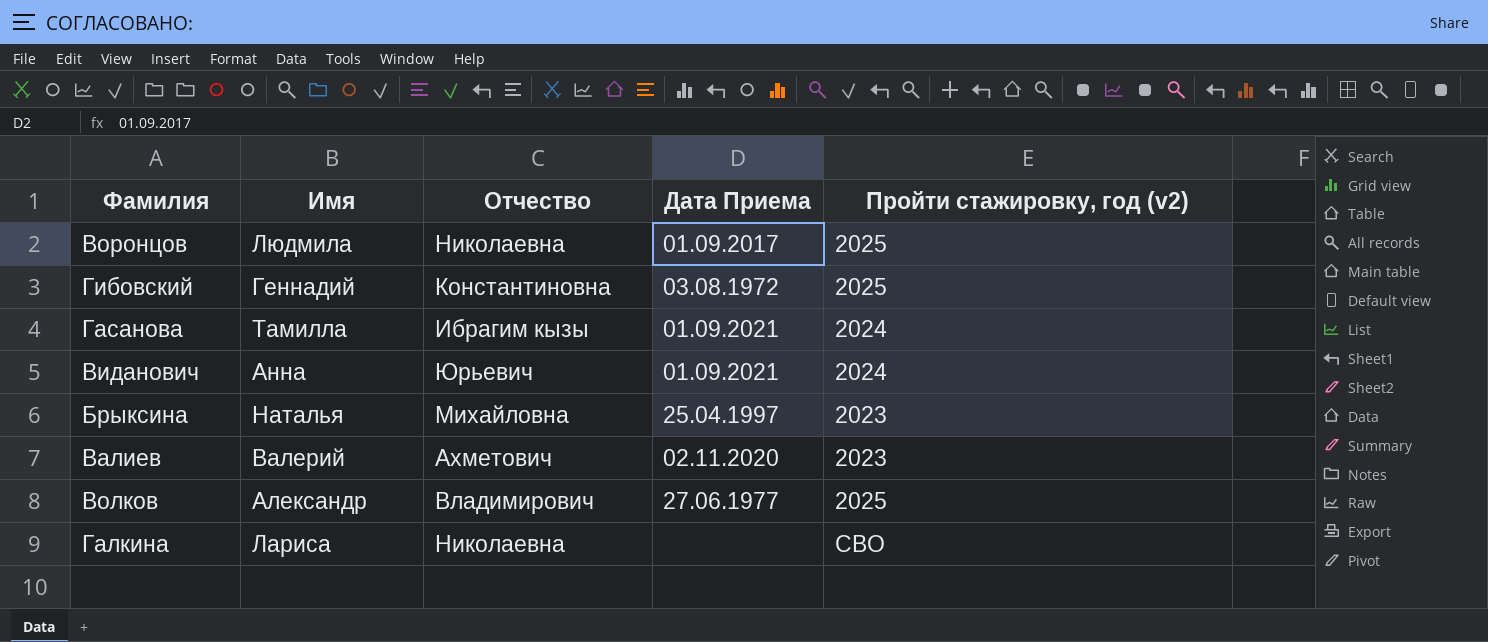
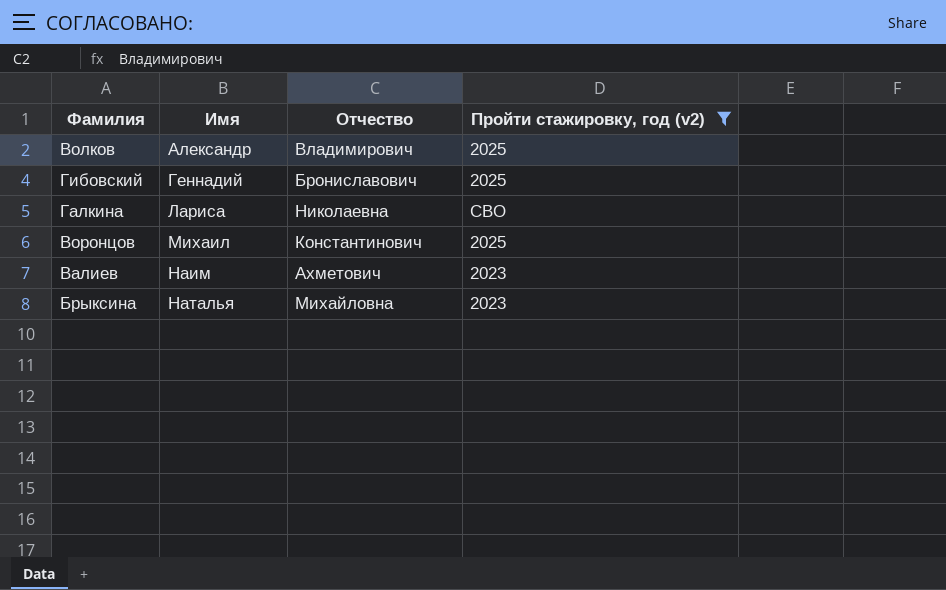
filter: none -> Пройти стажировку, год (v2) != 2024
row order: none -> Имя ascending
column Дата Приема | position: 4 -> none
Гибовский | Отчество: Константиновна -> Брониславович
Воронцов | Имя: Людмила -> Михаил
Воронцов | Отчество: Николаевна -> Константинович
Валиев | Имя: Валерий -> Наим

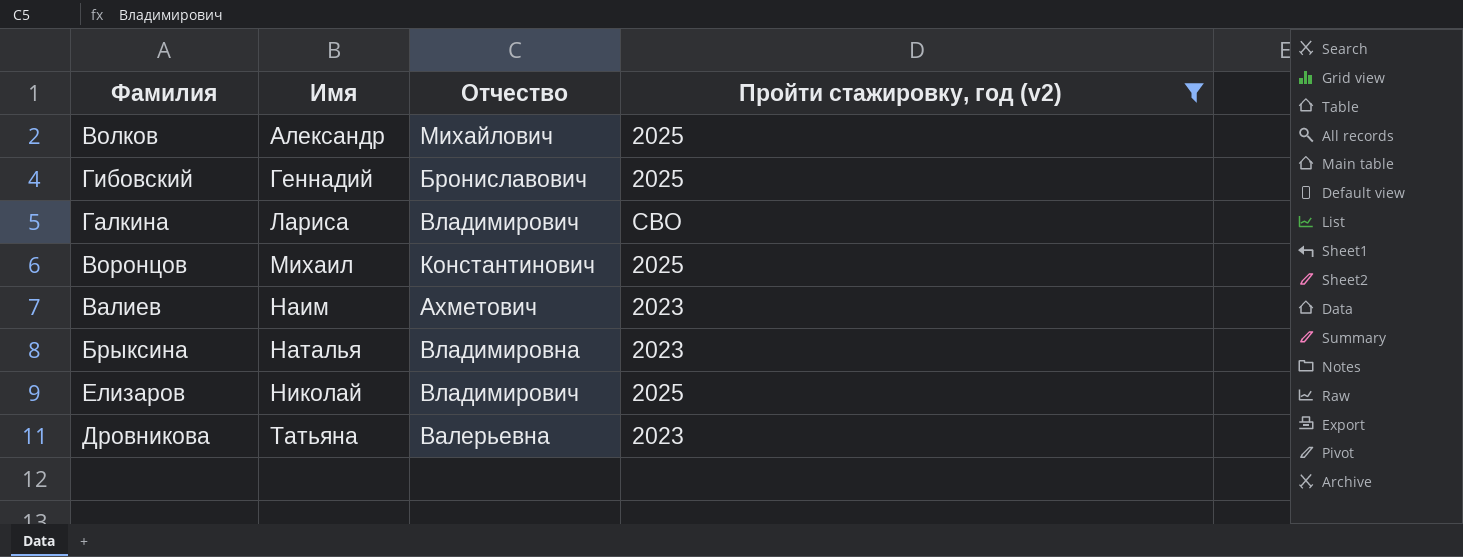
Волков | Отчество: Владимирович -> Михайлович
Галкина | Отчество: Николаевна -> Владимирович
Брыксина | Отчество: Михайловна -> Владимировна
row Елизаров: none -> Николай | Владимирович | 2025
row Дровникова: none -> Татьяна | Валерьевна | 2023

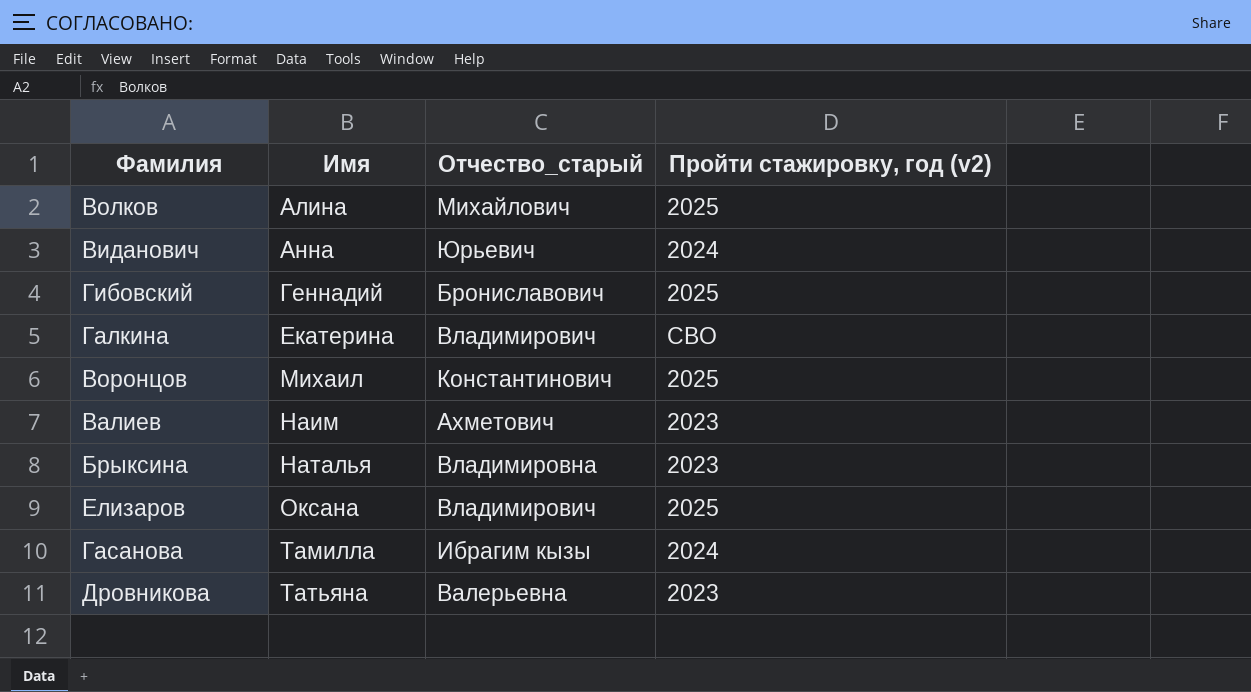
filter: Пройти стажировку, год (v2) != 2024 -> none
column name: Отчество -> Отчество_старый
Волков | Имя: Александр -> Алина
Галкина | Имя: Лариса -> Екатерина
Елизаров | Имя: Николай -> Оксана

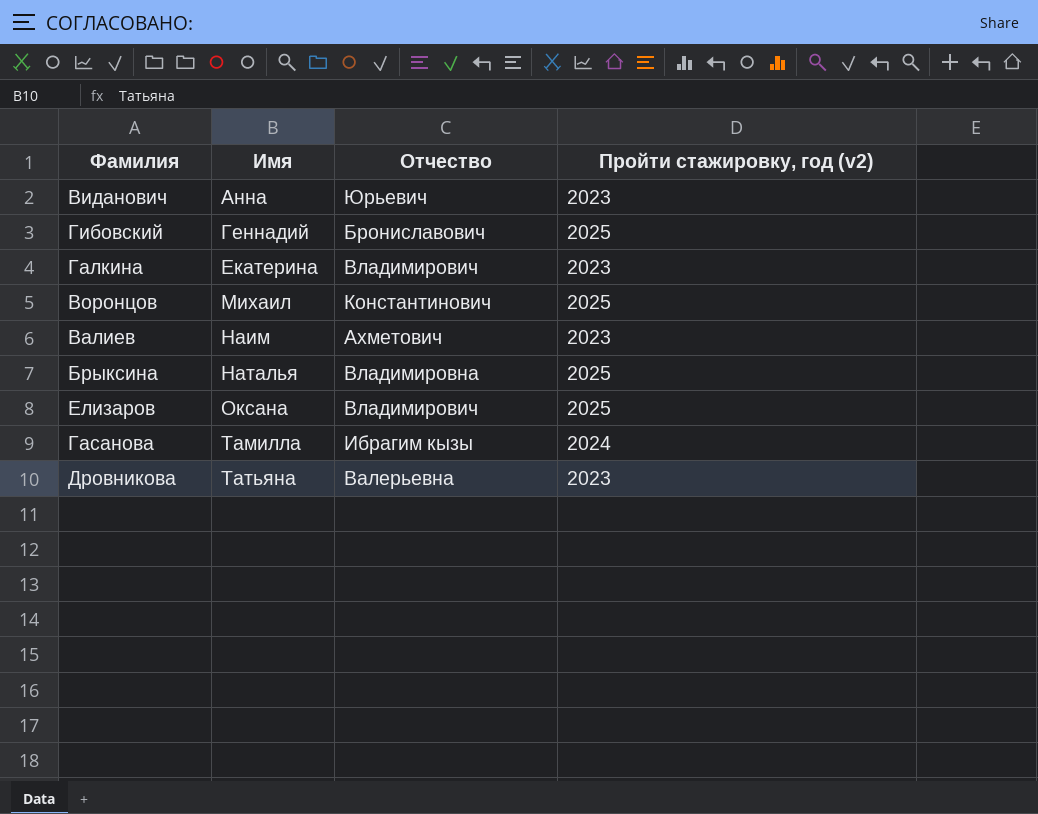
column name: Отчество_старый -> Отчество
row Волков: Алина | Михайлович | 2025 -> none
Виданович | Пройти стажировку, год (v2): 2024 -> 2023
Галкина | Пройти стажировку, год (v2): СВО -> 2023
Брыксина | Пройти стажировку, год (v2): 2023 -> 2025

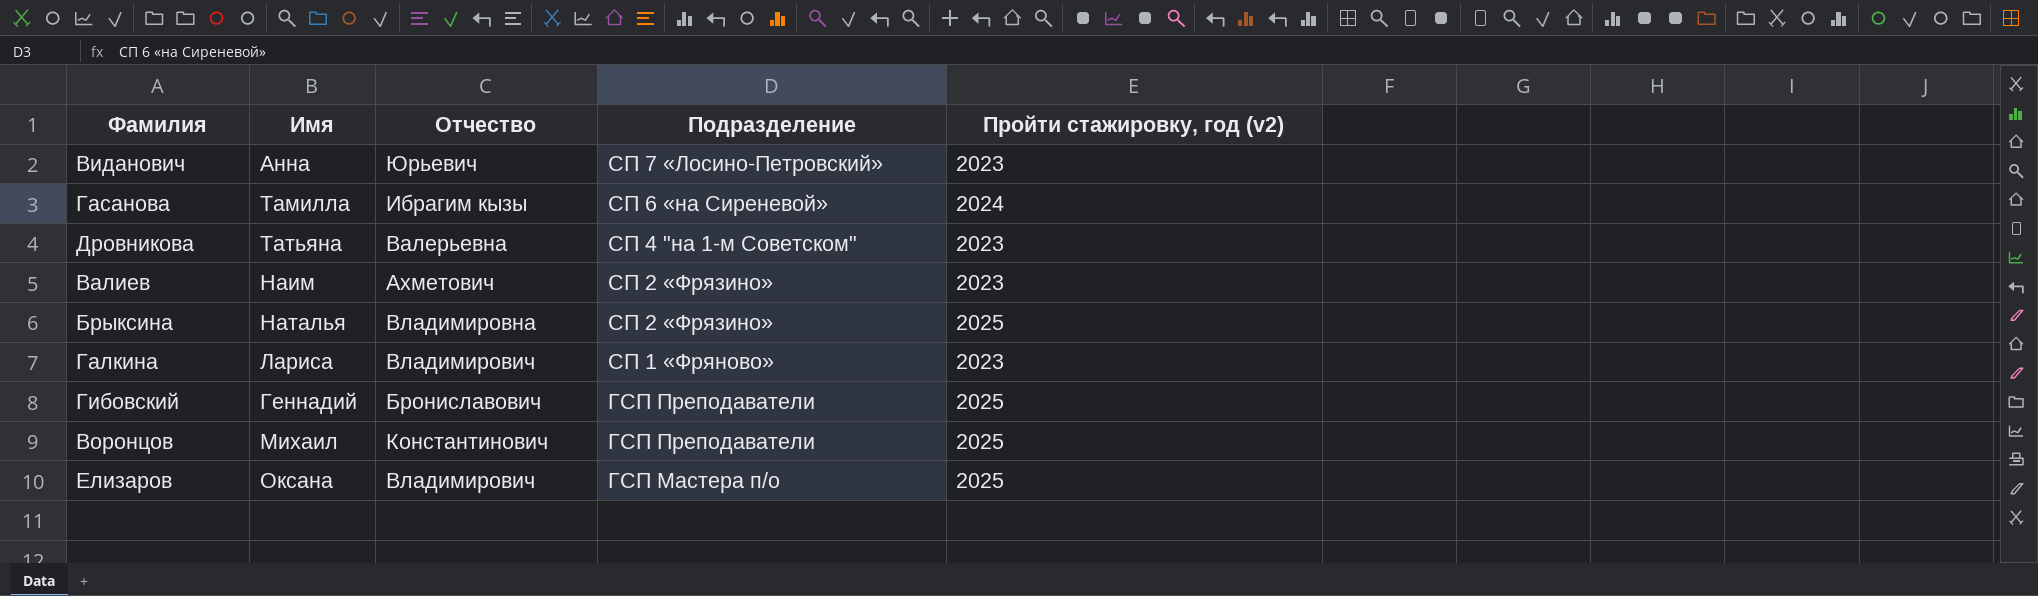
row order: Имя ascending -> Подразделение descending
column Подразделение | position: none -> 4
Галкина | Имя: Екатерина -> Лариса

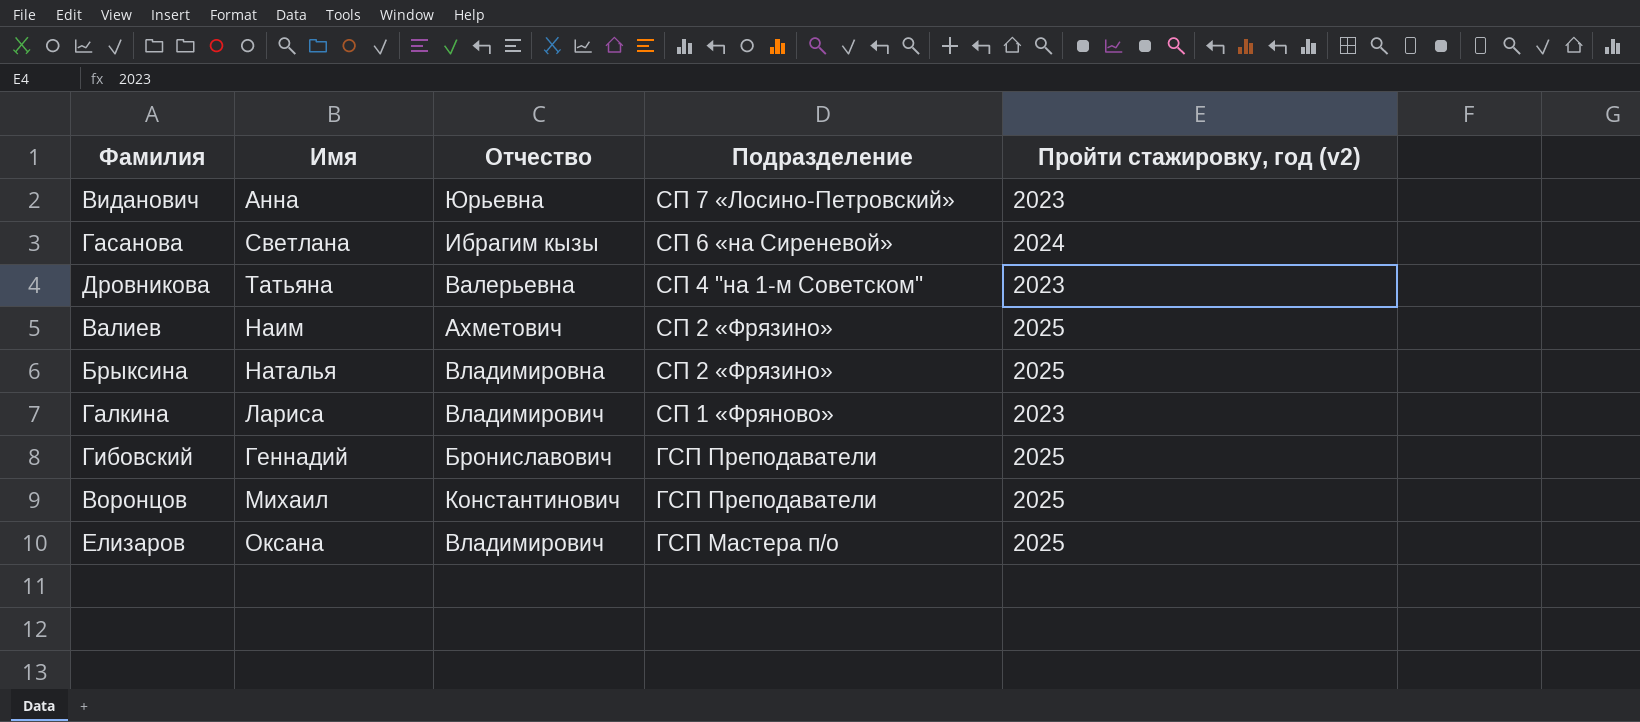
Виданович | Отчество: Юрьевич -> Юрьевна
Гасанова | Имя: Тамилла -> Светлана
Валиев | Пройти стажировку, год (v2): 2023 -> 2025

